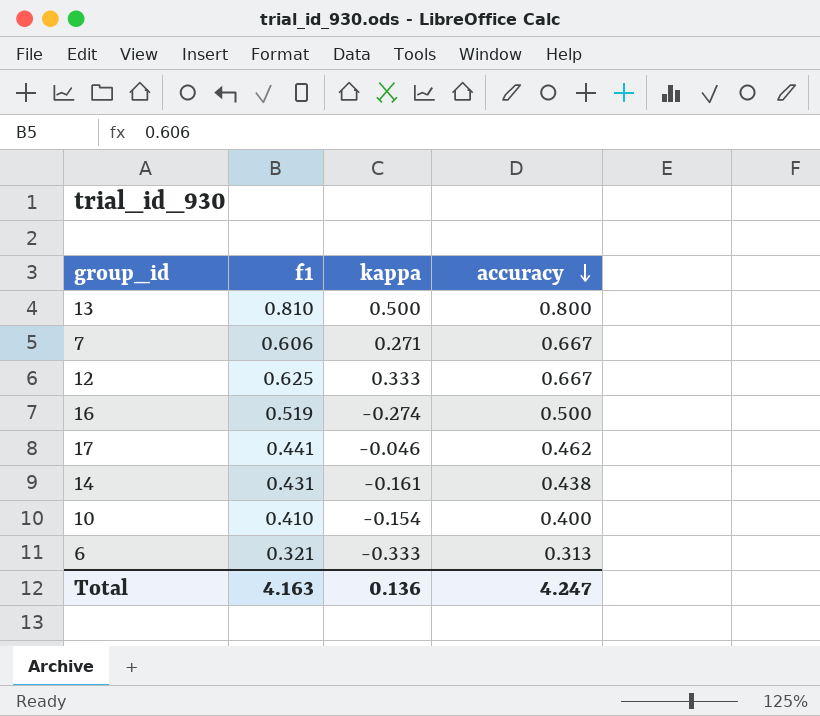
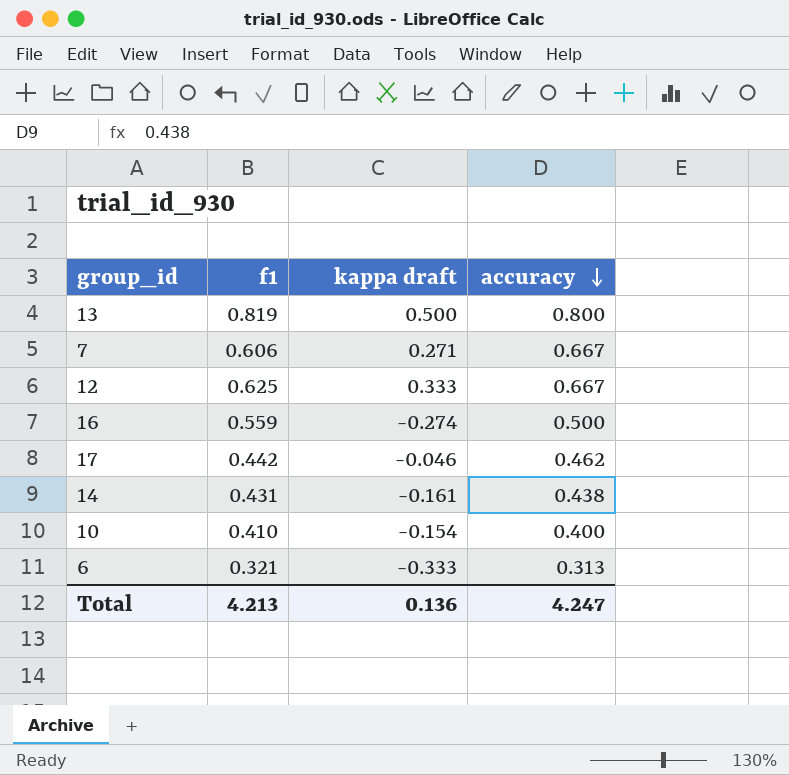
column name: kappa -> kappa draft
13 | f1: 0.810 -> 0.819
16 | f1: 0.519 -> 0.559
17 | f1: 0.441 -> 0.442
Total | f1: 4.163 -> 4.213

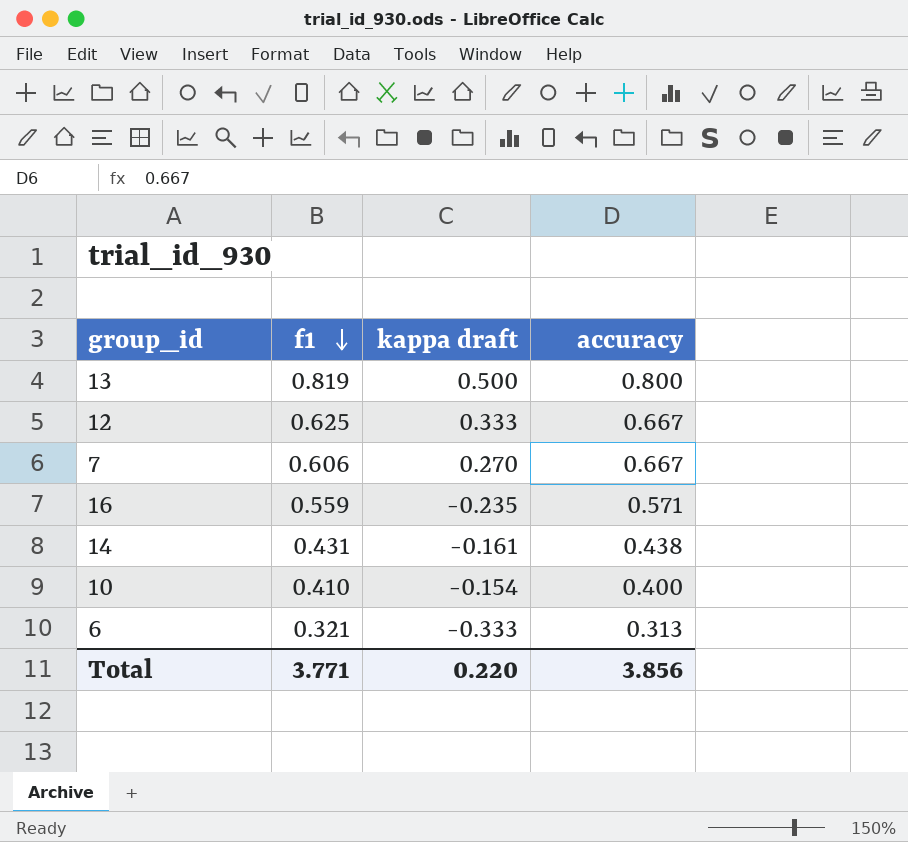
row order: accuracy descending -> f1 descending
row 17: 0.442 | -0.046 | 0.462 -> none
7 | kappa draft: 0.271 -> 0.270
16 | kappa draft: -0.274 -> -0.235
16 | accuracy: 0.500 -> 0.571
Total | f1: 4.213 -> 3.771
Total | kappa draft: 0.136 -> 0.220
Total | accuracy: 4.247 -> 3.856

